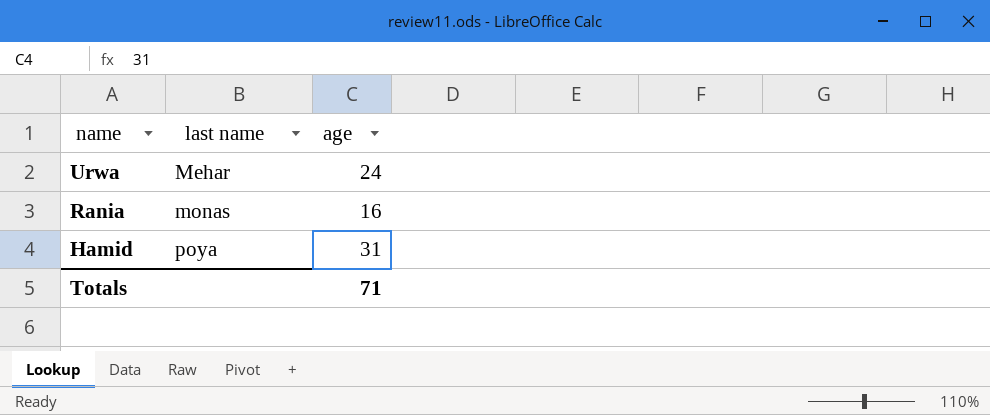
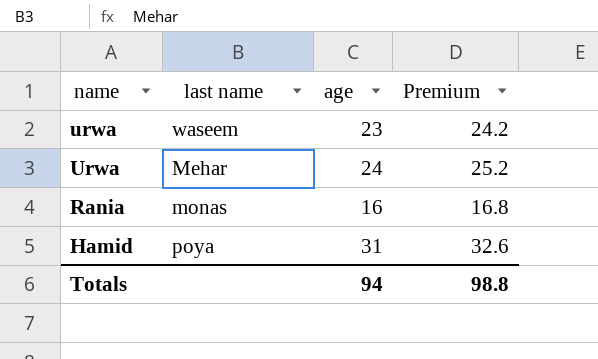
column Premium | formula: none -> [age] * 1.05
row urwa: none -> waseem | 23 | 24.2
Totals | age: 71 -> 94

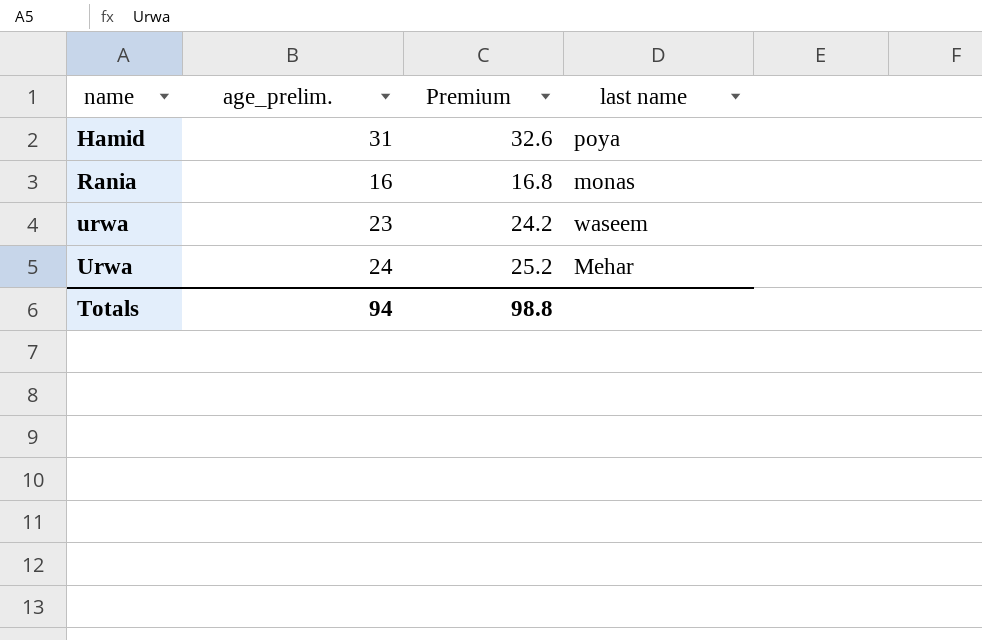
row order: name descending -> name ascending
column name: age -> age_prelim.
column last name | position: 2 -> 4

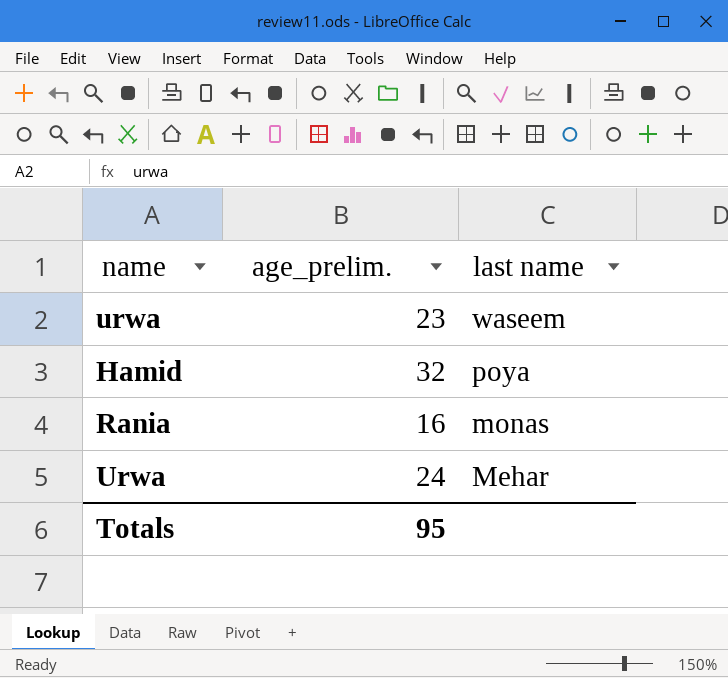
row order: name ascending -> last name descending
column Premium | formula: [age_prelim.] * 1.05 -> none
Hamid | age_prelim.: 31 -> 32
Totals | age_prelim.: 94 -> 95

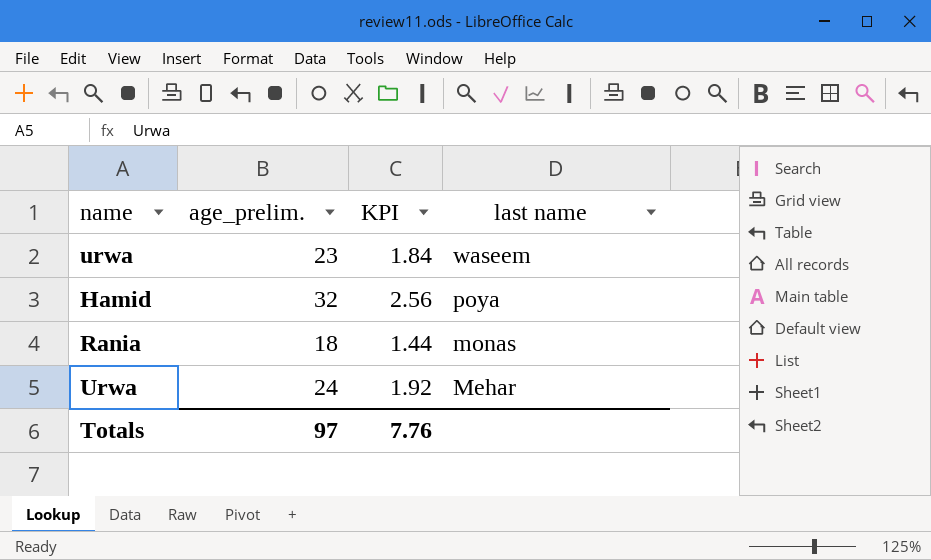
column KPI | formula: none -> [age_prelim.] * 0.08
Rania | age_prelim.: 16 -> 18
Totals | age_prelim.: 95 -> 97

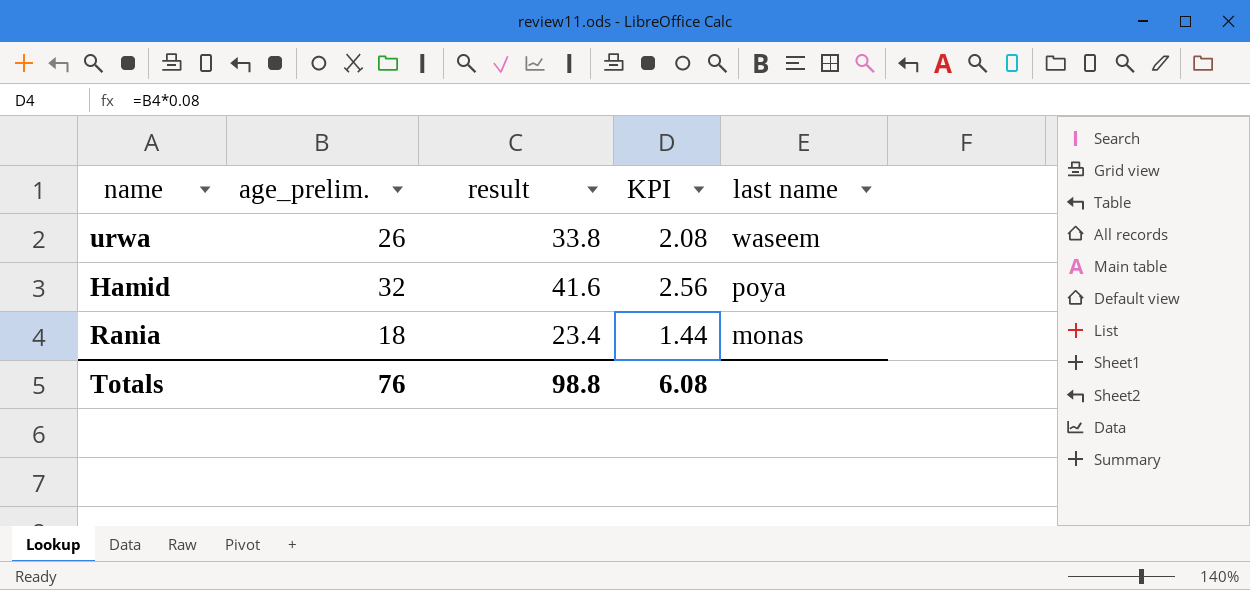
column result | formula: none -> [age_prelim.] * 1.3
row Urwa: 24 | 1.92 | Mehar -> none
urwa | age_prelim.: 23 -> 26
urwa | KPI: 1.84 -> 2.08
Totals | age_prelim.: 97 -> 76
Totals | KPI: 7.76 -> 6.08

